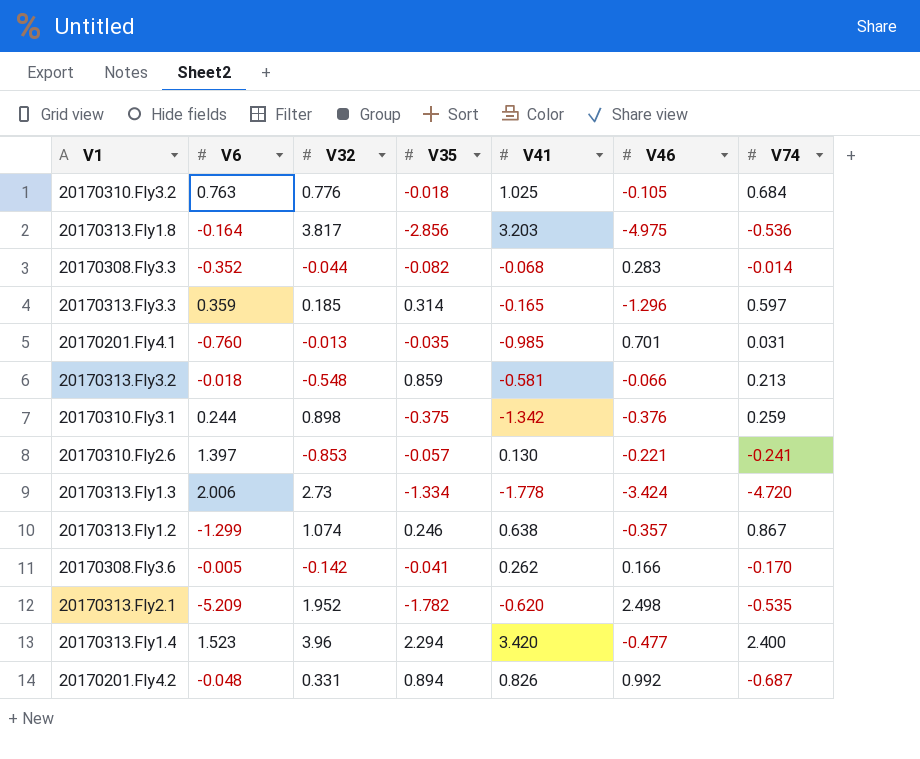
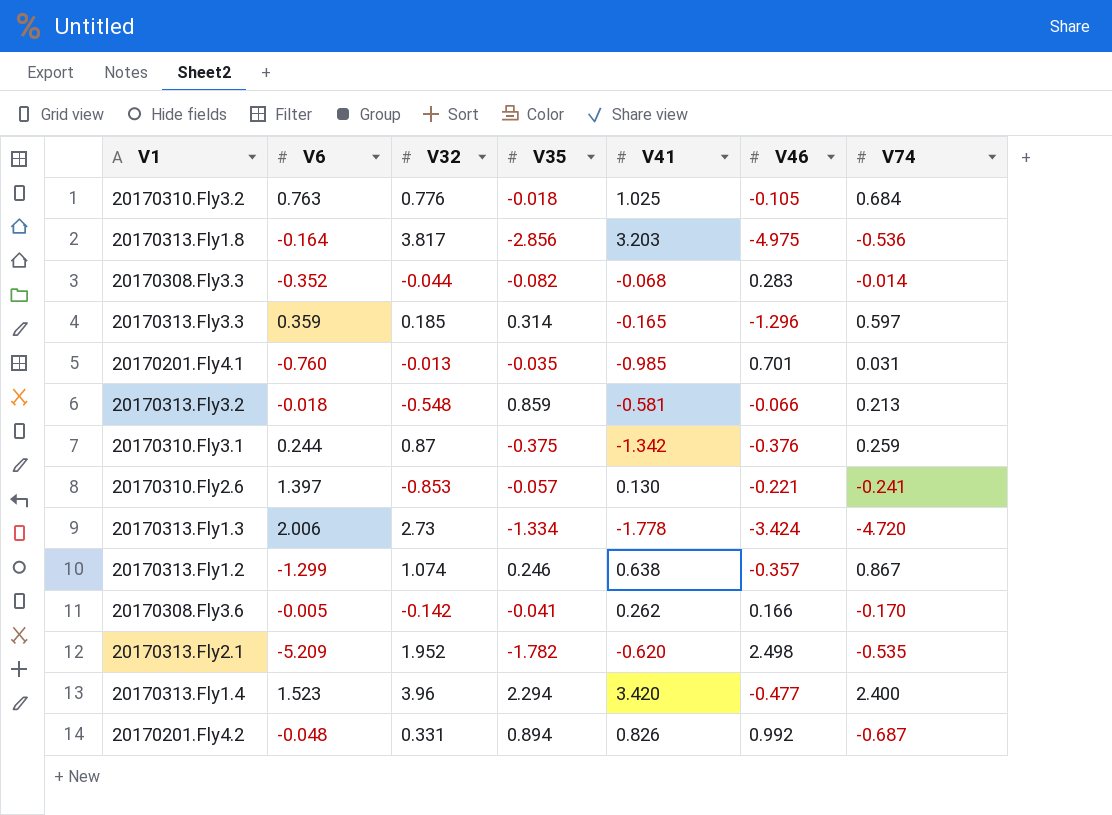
20170310.Fly3.1 | V32: 0.898 -> 0.87

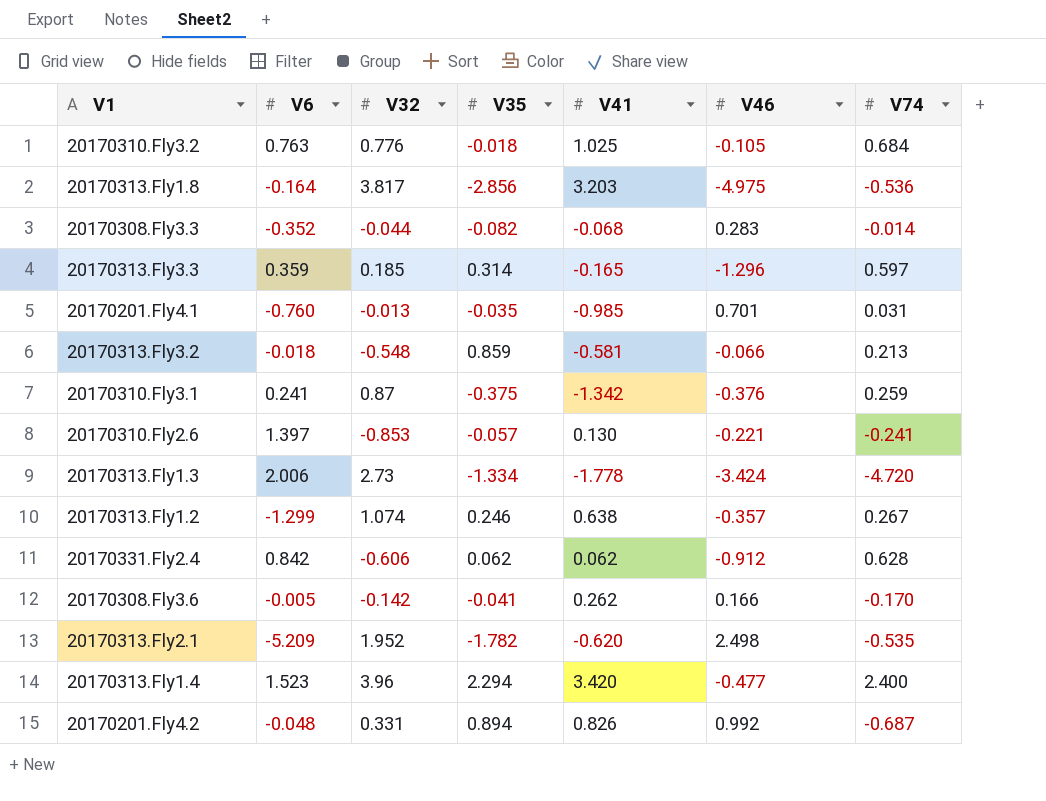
20170310.Fly3.1 | V6: 0.244 -> 0.241
20170313.Fly1.2 | V74: 0.867 -> 0.267
row 20170331.Fly2.4: none -> 0.842 | -0.606 | 0.062 | 0.062 | -0.912 | 0.628

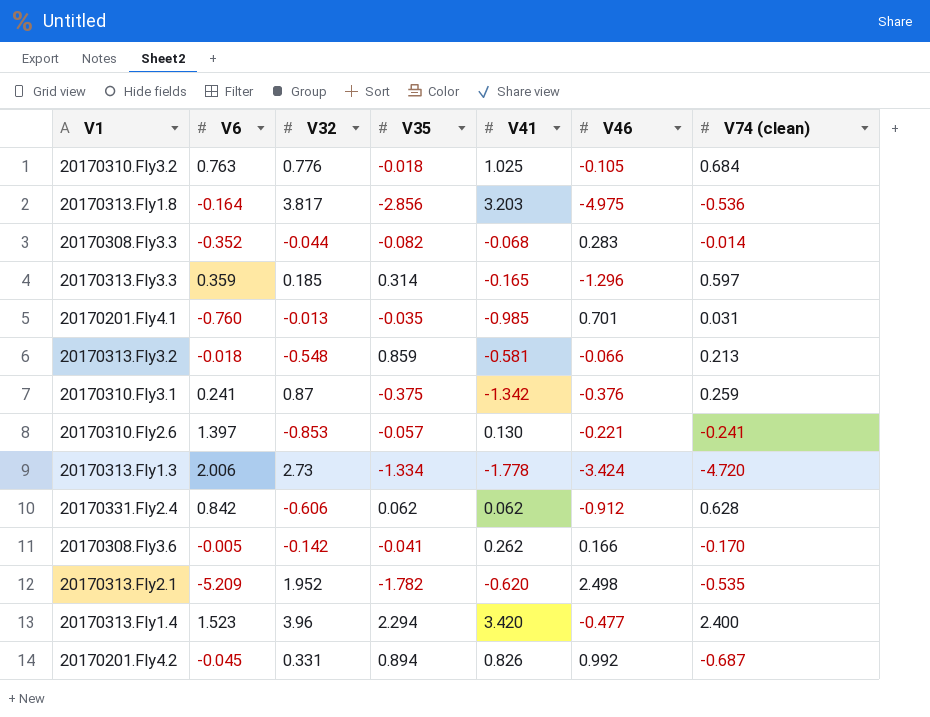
column name: V74 -> V74 (clean)
row 20170313.Fly1.2: -1.299 | 1.074 | 0.246 | 0.638 | -0.357 | 0.267 -> none
20170201.Fly4.2 | V6: -0.048 -> -0.045

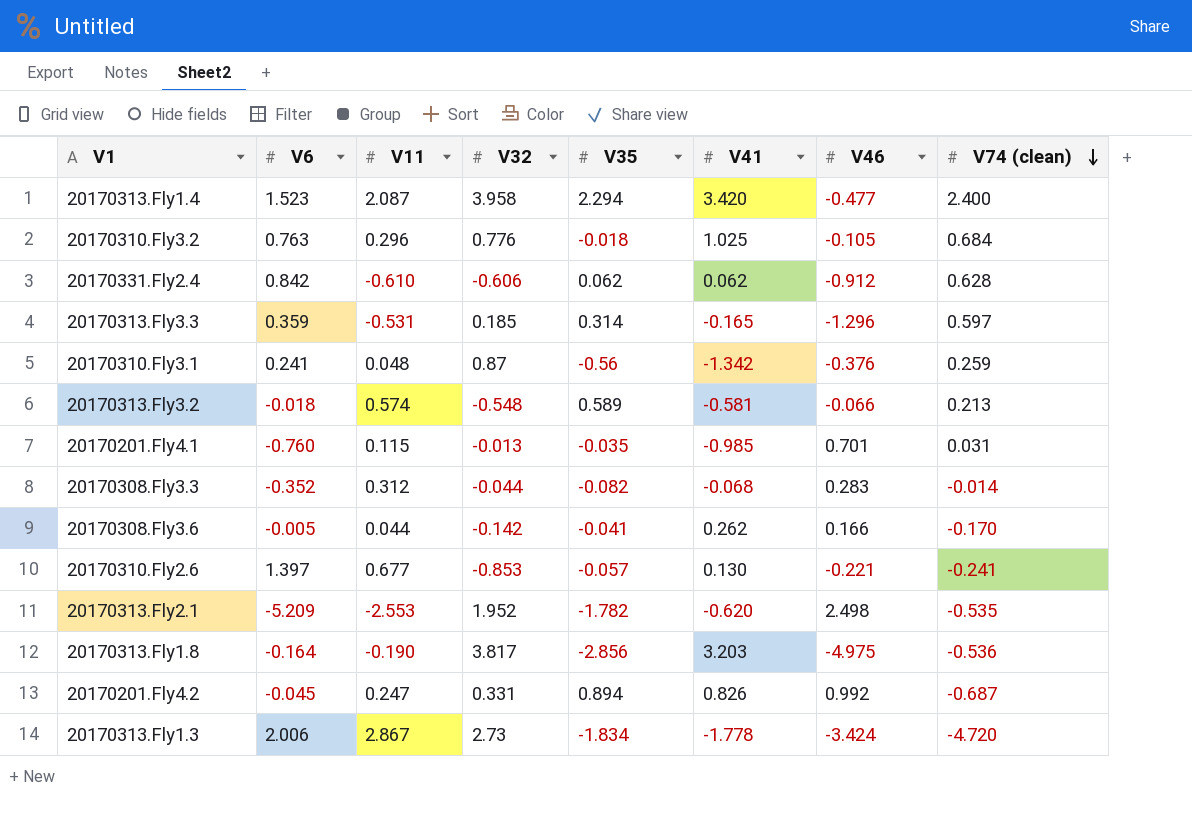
row order: none -> V74 (clean) descending
column V11 | position: none -> 3
20170313.Fly1.4 | V32: 3.96 -> 3.958
20170310.Fly3.1 | V35: -0.375 -> -0.56
20170313.Fly3.2 | V35: 0.859 -> 0.589
20170313.Fly1.3 | V35: -1.334 -> -1.834

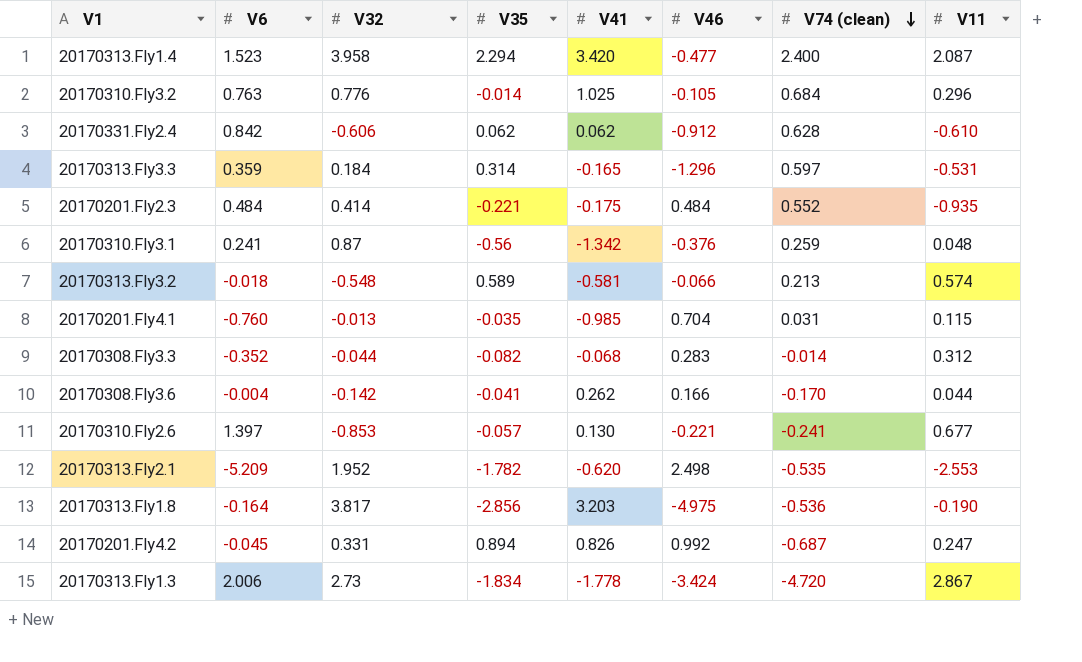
column V11 | position: 3 -> 8
20170310.Fly3.2 | V35: -0.018 -> -0.014
20170313.Fly3.3 | V32: 0.185 -> 0.184
row 20170201.Fly2.3: none -> 0.484 | 0.414 | -0.221 | -0.175 | 0.484 | 0.552 | -0.935
20170201.Fly4.1 | V46: 0.701 -> 0.704
20170308.Fly3.6 | V6: -0.005 -> -0.004

